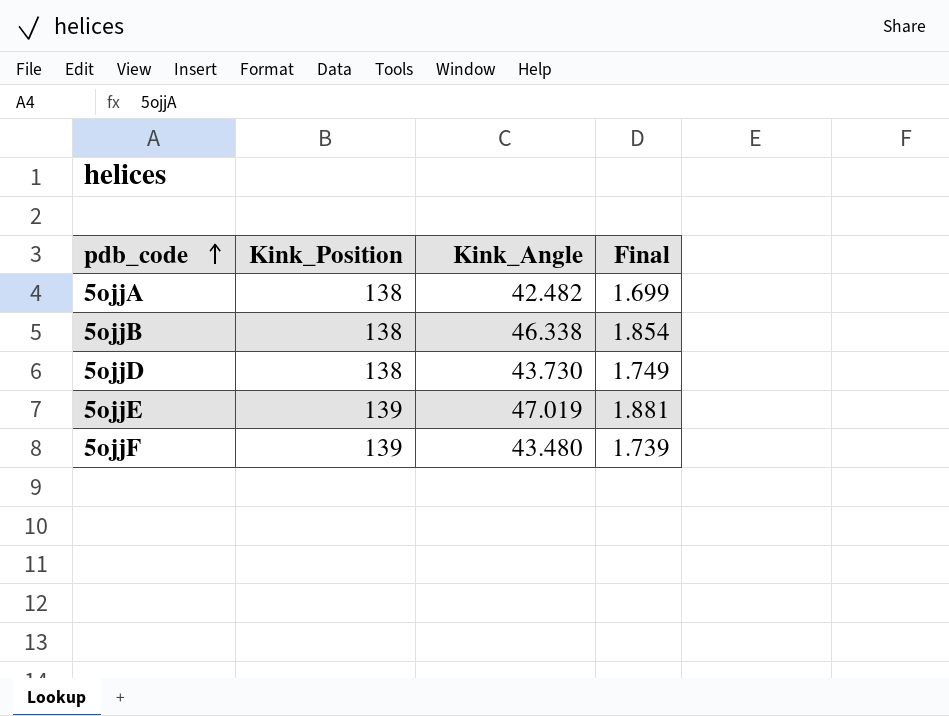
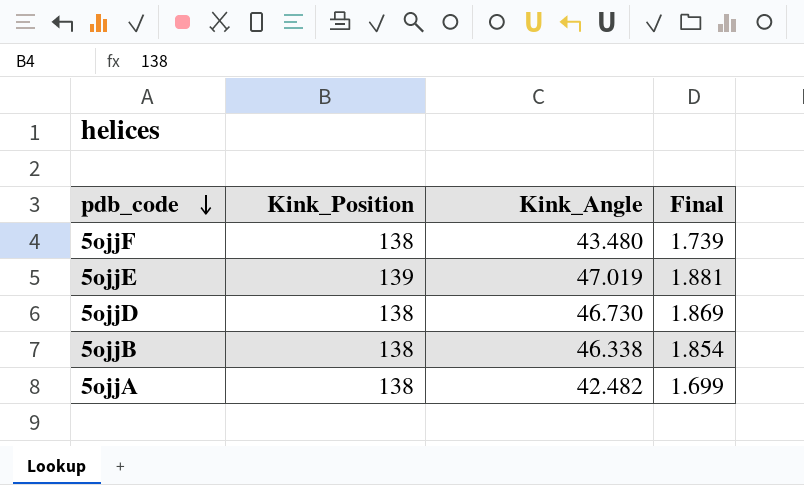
row order: pdb_code ascending -> pdb_code descending
5ojjF | Kink_Position: 139 -> 138
5ojjD | Kink_Angle: 43.730 -> 46.730
5ojjD | Final: 1.749 -> 1.869

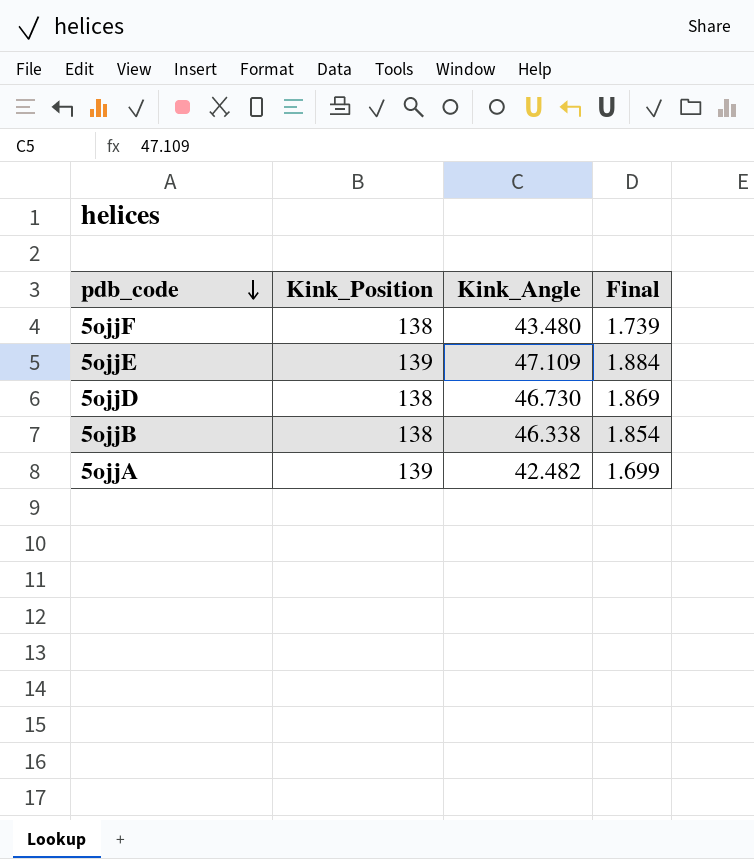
5ojjE | Kink_Angle: 47.019 -> 47.109
5ojjE | Final: 1.881 -> 1.884
5ojjA | Kink_Position: 138 -> 139

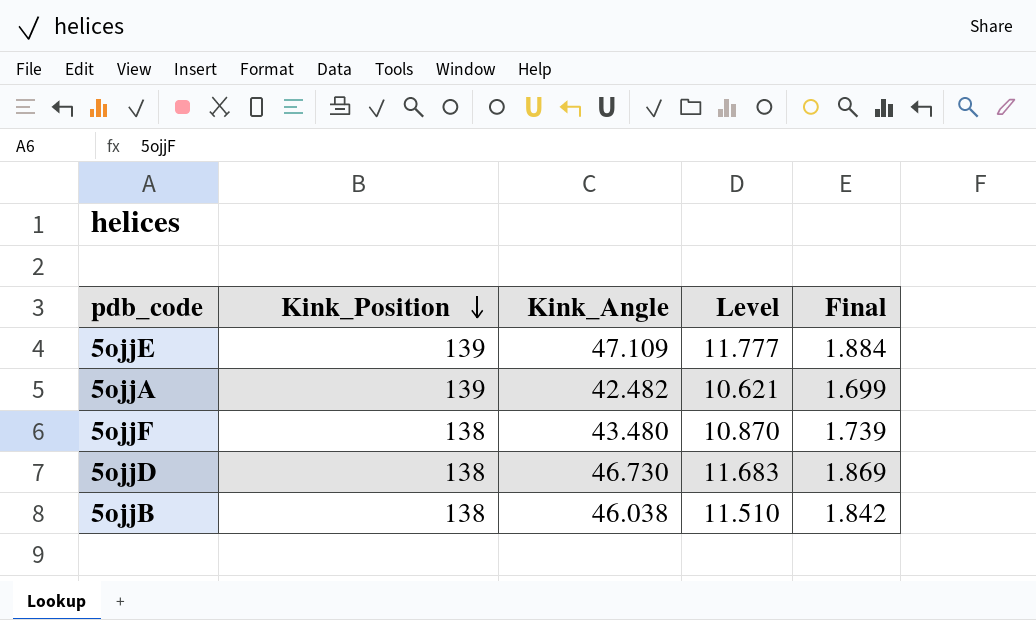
row order: pdb_code descending -> Kink_Position descending
column Level | formula: none -> [Kink_Angle] * 0.25
5ojjB | Kink_Angle: 46.338 -> 46.038
5ojjB | Final: 1.854 -> 1.842

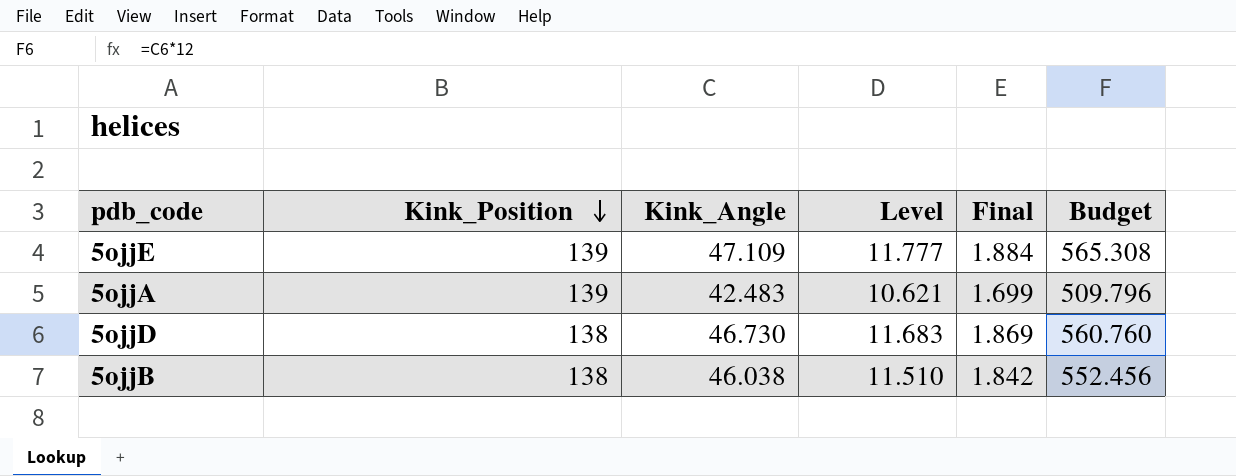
column Budget | formula: none -> [Kink_Angle] * 12
row 5ojjF: 138 | 43.480 | 10.870 | 1.739 -> none
5ojjA | Kink_Angle: 42.482 -> 42.483

